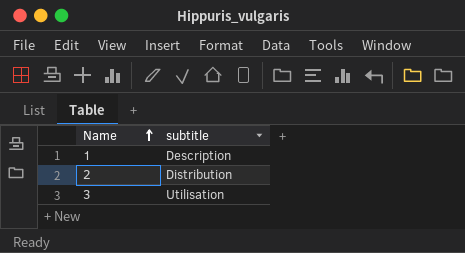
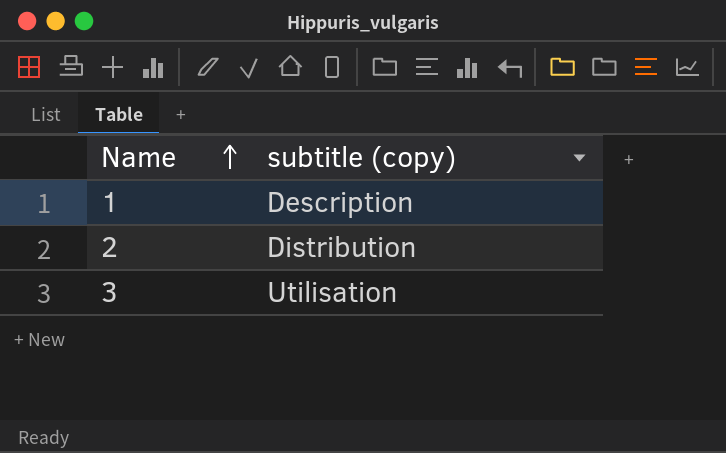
column name: subtitle -> subtitle (copy)

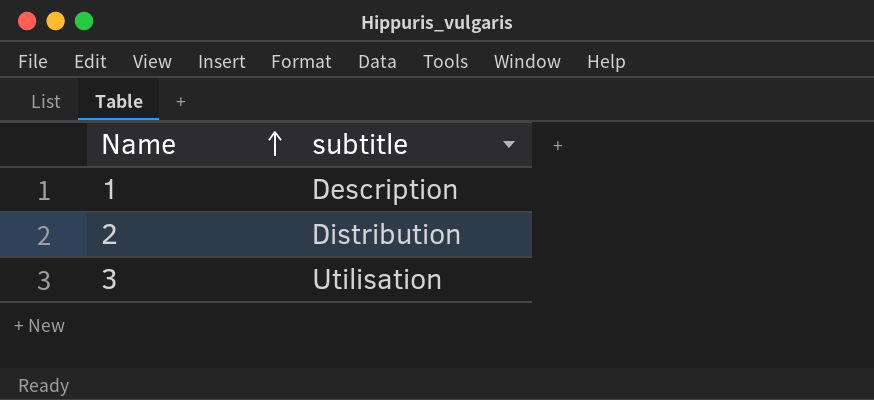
column name: subtitle (copy) -> subtitle

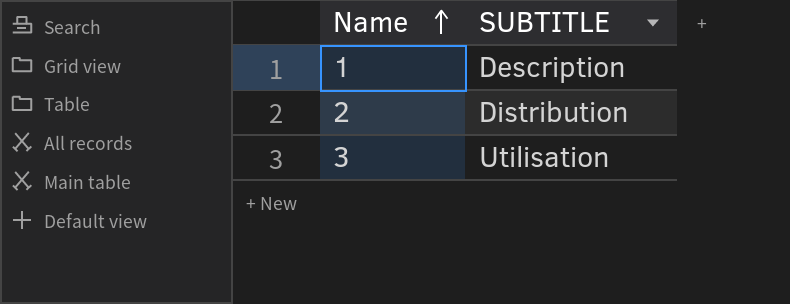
column name: subtitle -> SUBTITLE

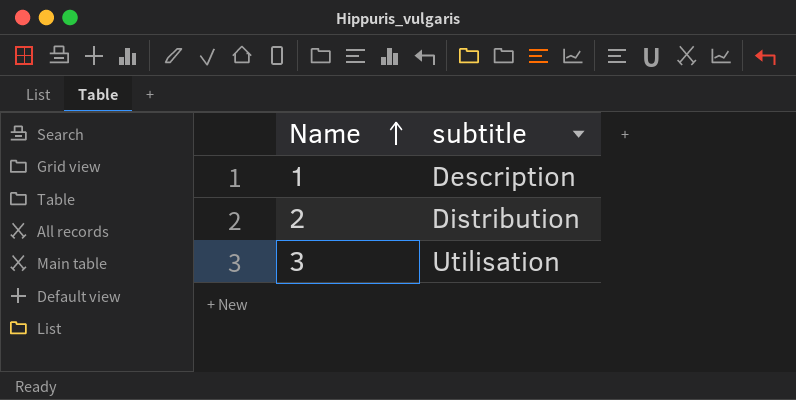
column name: SUBTITLE -> subtitle

